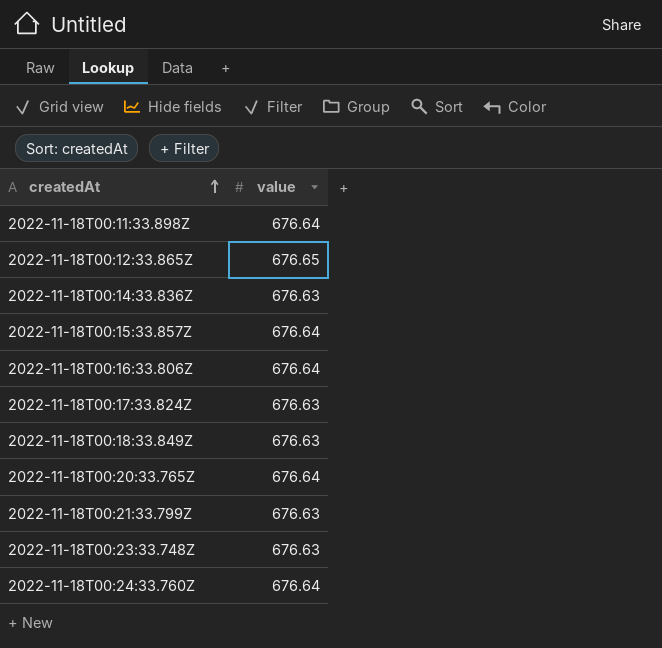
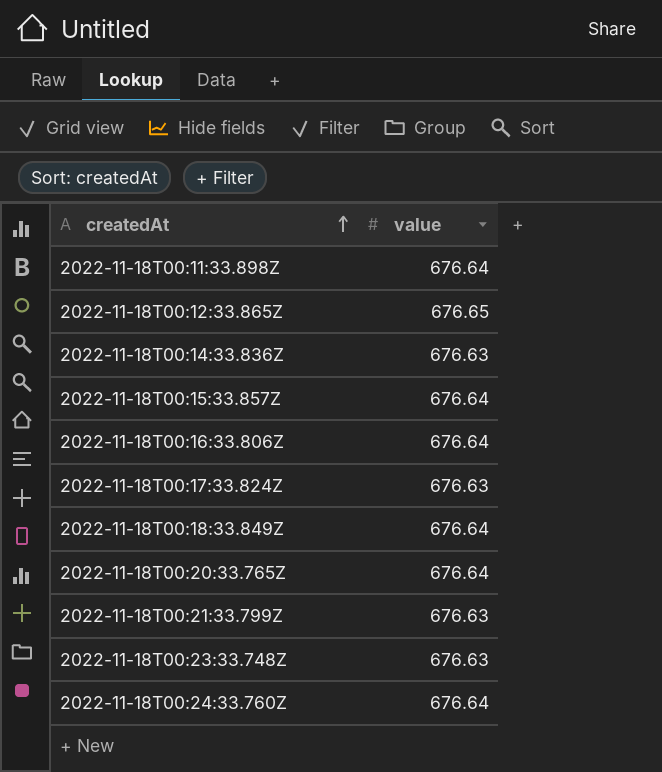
2022-11-18T00:18:33.849Z | value: 676.63 -> 676.64

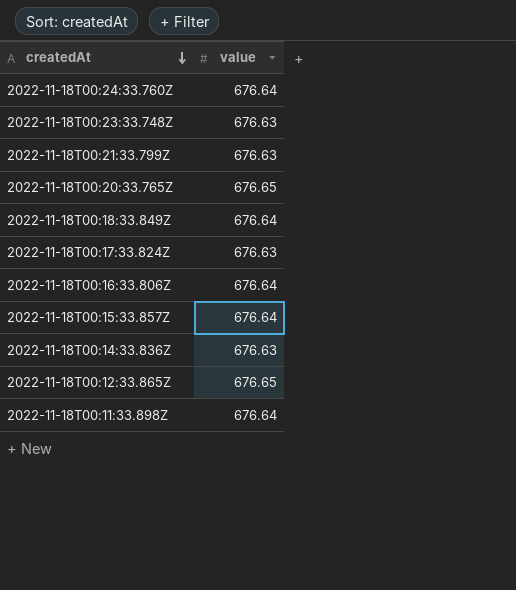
row order: createdAt ascending -> createdAt descending
2022-11-18T00:20:33.765Z | value: 676.64 -> 676.65

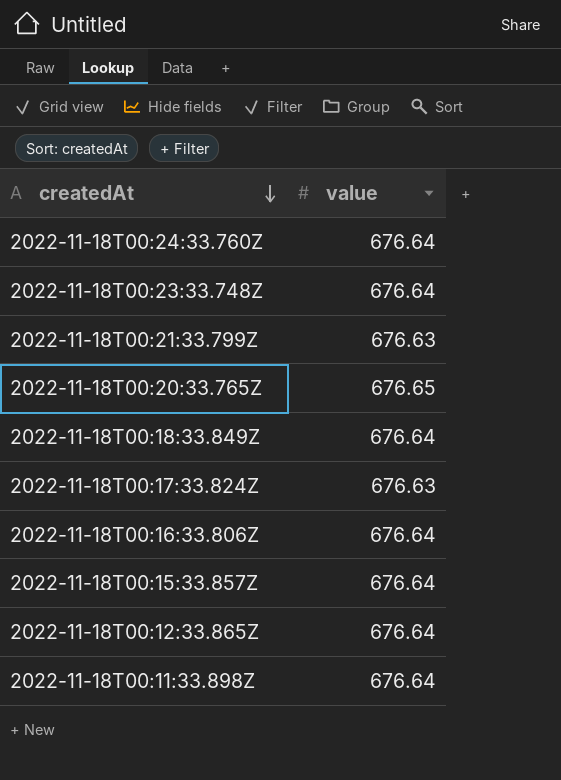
row 2022-11-18T00:14:33.836Z: 676.63 -> none
2022-11-18T00:23:33.748Z | value: 676.63 -> 676.64
2022-11-18T00:12:33.865Z | value: 676.65 -> 676.64

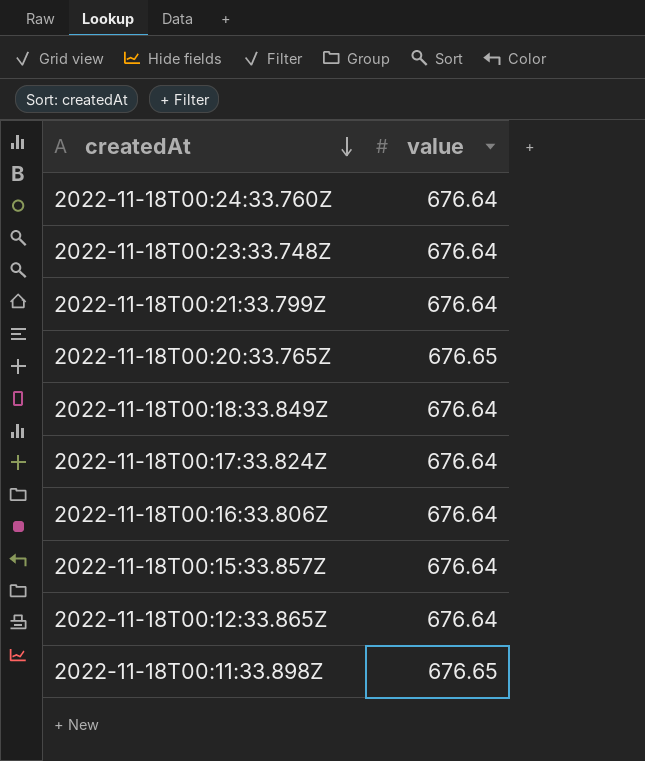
2022-11-18T00:21:33.799Z | value: 676.63 -> 676.64
2022-11-18T00:17:33.824Z | value: 676.63 -> 676.64
2022-11-18T00:11:33.898Z | value: 676.64 -> 676.65

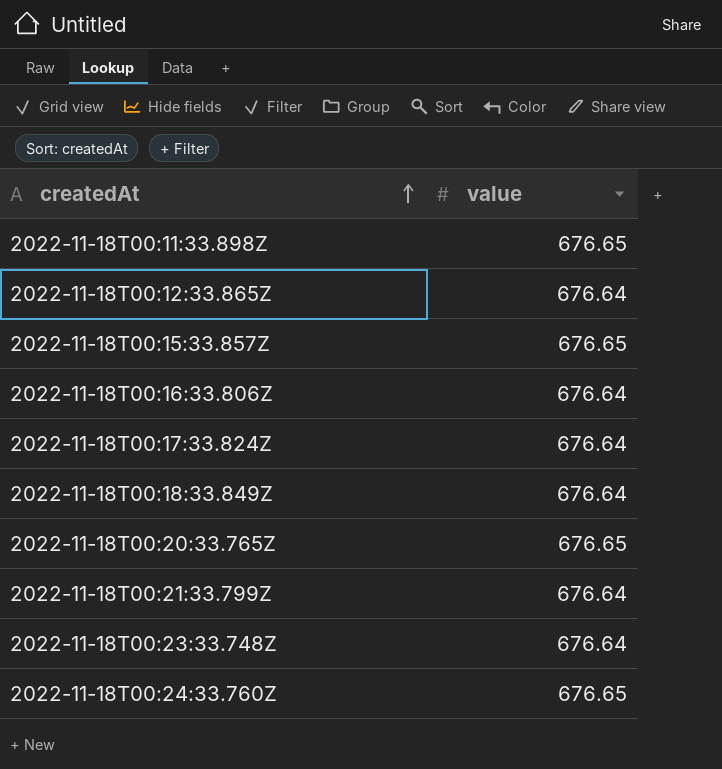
row order: createdAt descending -> createdAt ascending
2022-11-18T00:15:33.857Z | value: 676.64 -> 676.65
2022-11-18T00:24:33.760Z | value: 676.64 -> 676.65

